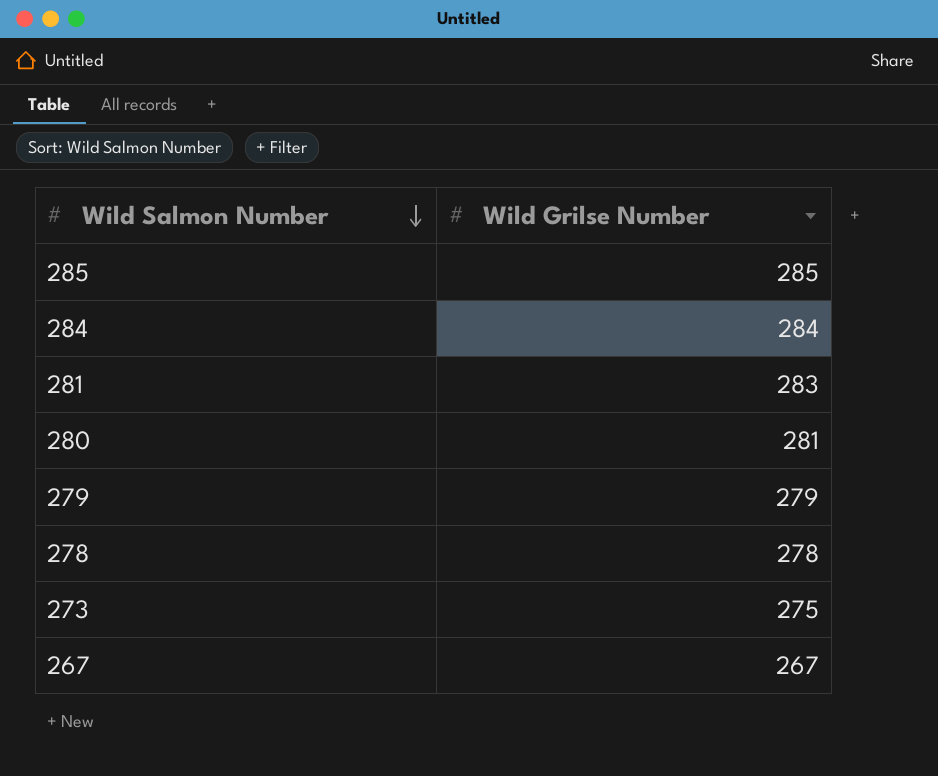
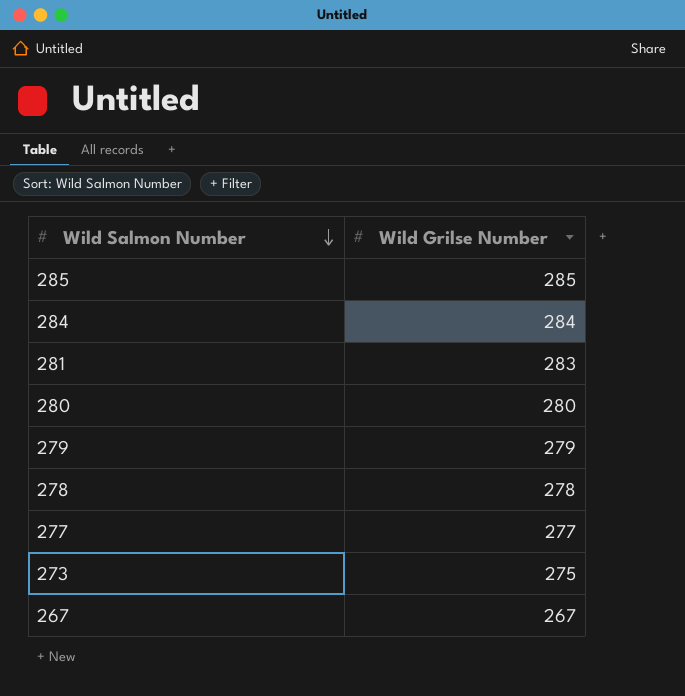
280 | Wild Grilse Number: 281 -> 280
row 277: none -> 277

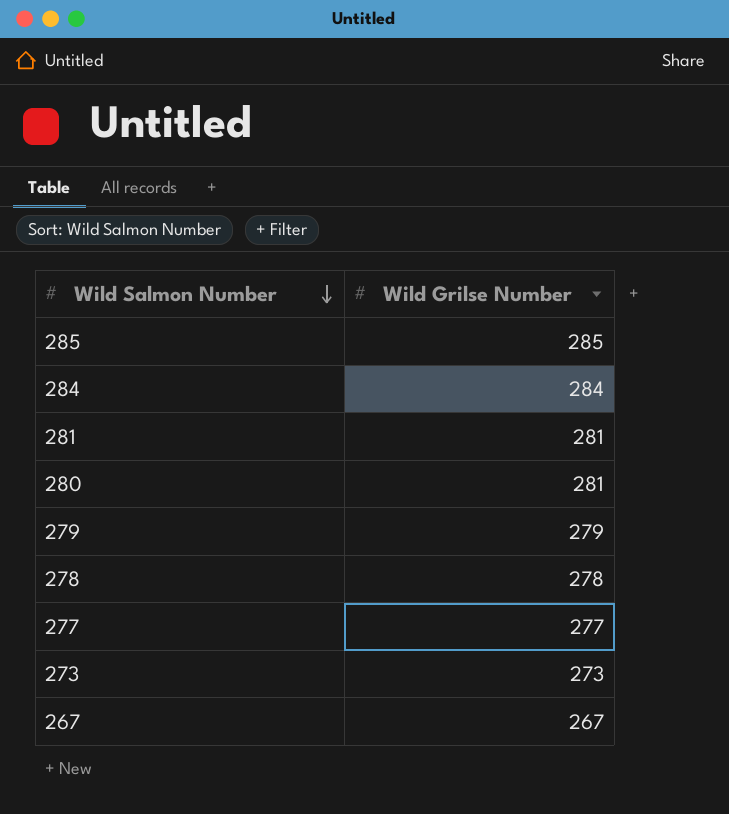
281 | Wild Grilse Number: 283 -> 281
280 | Wild Grilse Number: 280 -> 281
273 | Wild Grilse Number: 275 -> 273

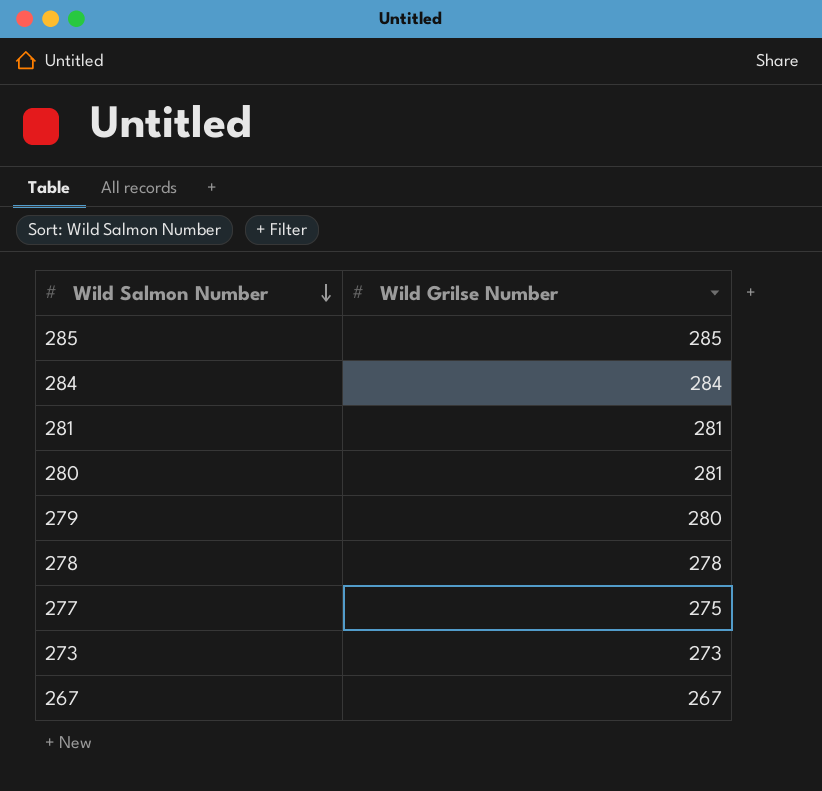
279 | Wild Grilse Number: 279 -> 280
277 | Wild Grilse Number: 277 -> 275

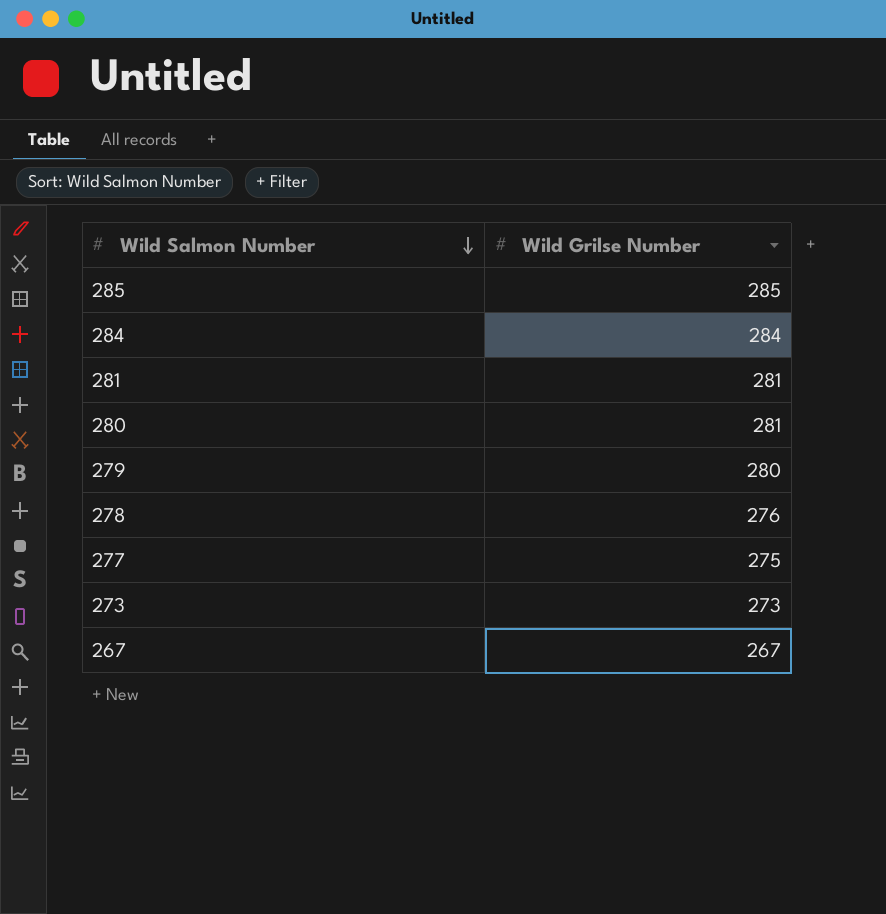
278 | Wild Grilse Number: 278 -> 276

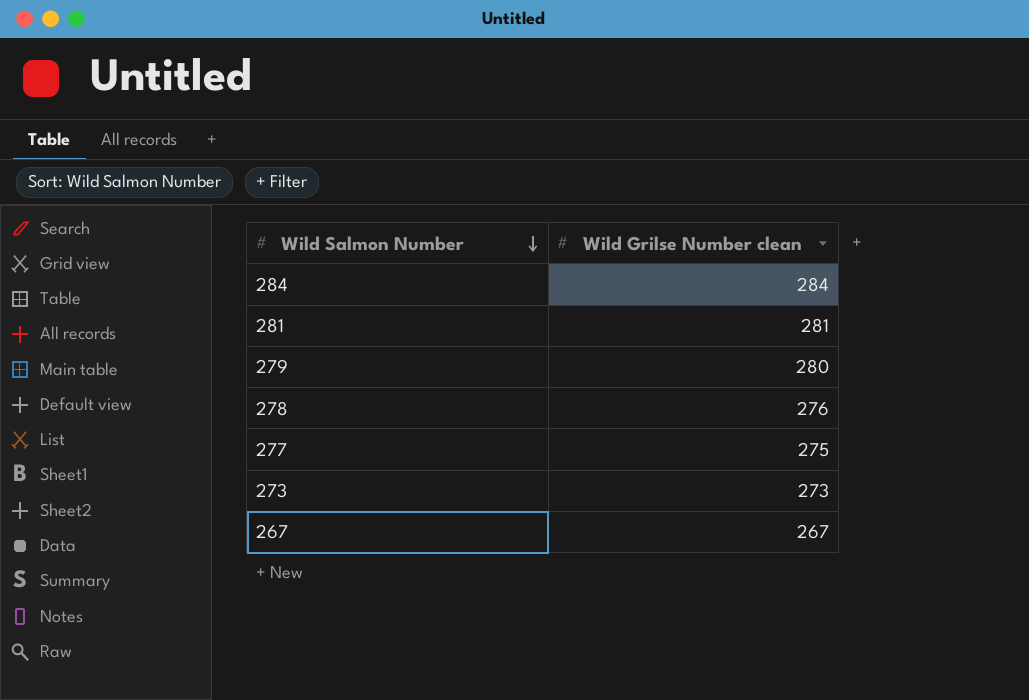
column name: Wild Grilse Number -> Wild Grilse Number clean
row 285: 285 -> none
row 280: 281 -> none

